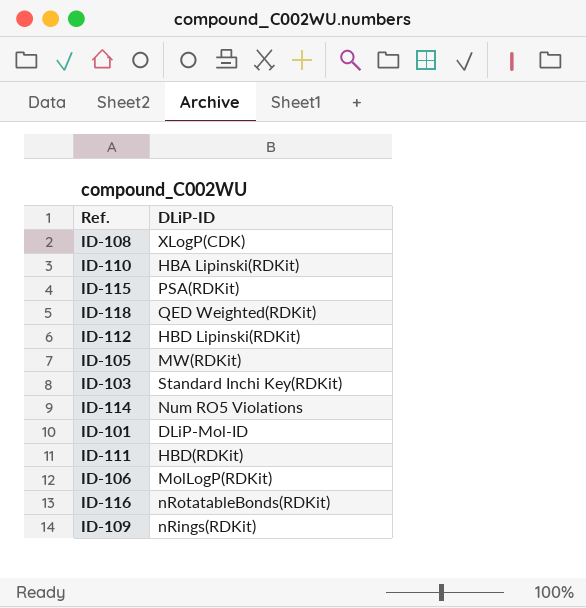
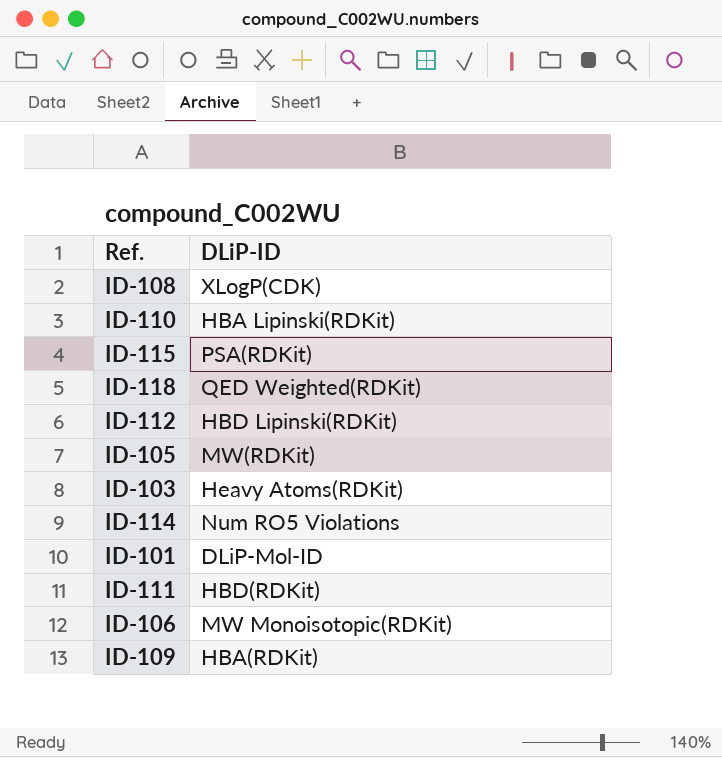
row ID-116: nRotatableBonds(RDKit) -> none
ID-103 | DLiP-ID: Standard Inchi Key(RDKit) -> Heavy Atoms(RDKit)
ID-106 | DLiP-ID: MolLogP(RDKit) -> MW Monoisotopic(RDKit)
ID-109 | DLiP-ID: nRings(RDKit) -> HBA(RDKit)

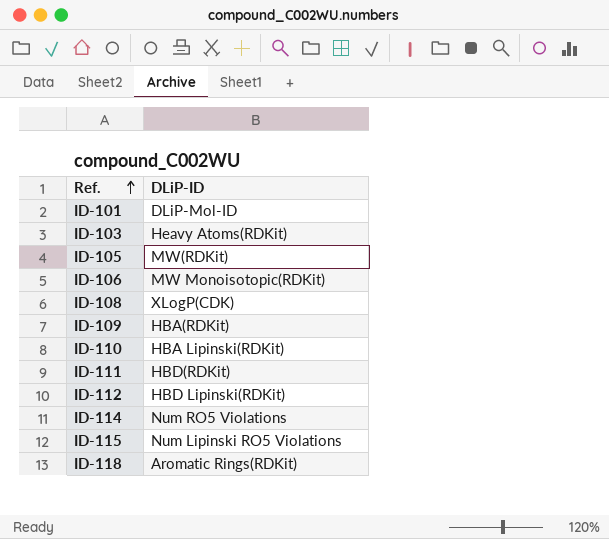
row order: none -> Ref. ascending
ID-115 | DLiP-ID: PSA(RDKit) -> Num Lipinski RO5 Violations
ID-118 | DLiP-ID: QED Weighted(RDKit) -> Aromatic Rings(RDKit)

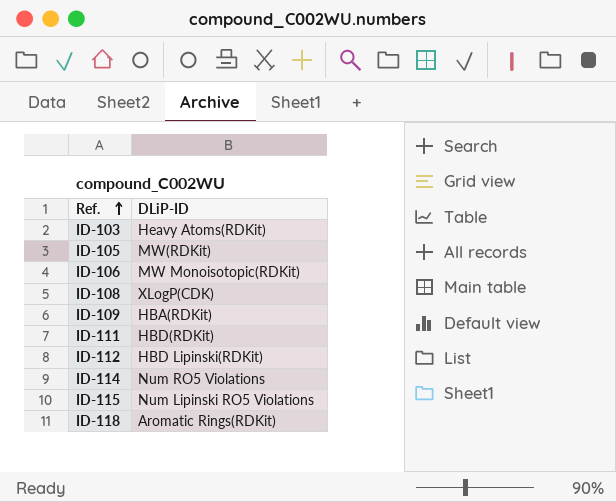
row ID-101: DLiP-Mol-ID -> none
row ID-110: HBA Lipinski(RDKit) -> none

